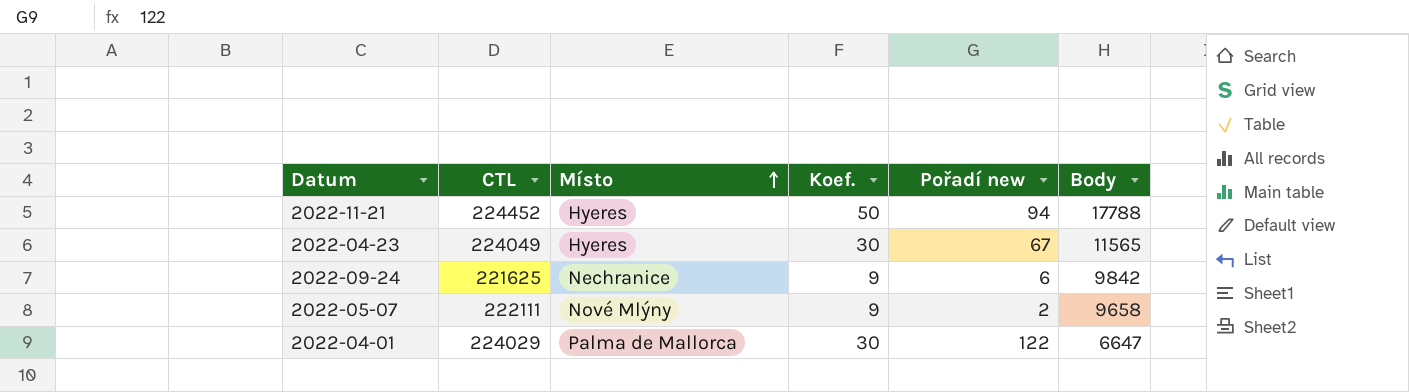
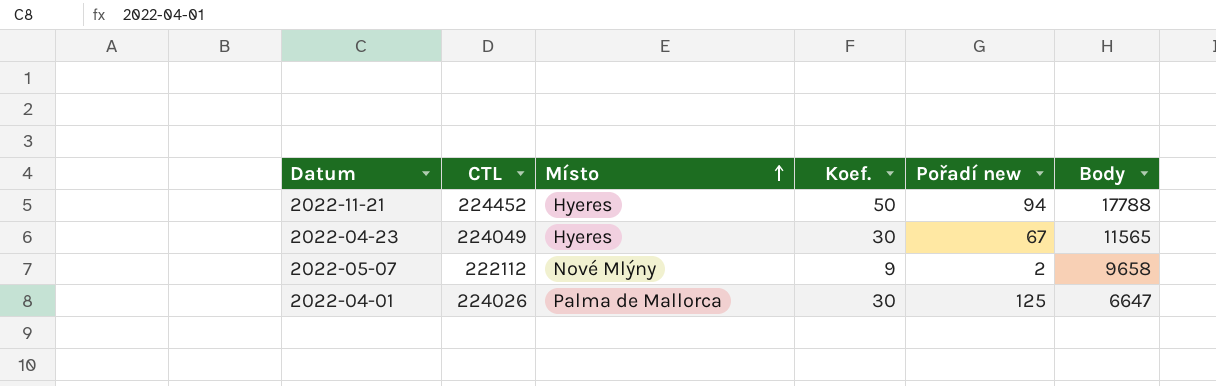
row 2022-09-24: 221625 | Nechranice | 9 | 6 | 9842 -> none
2022-05-07 | CTL: 222111 -> 222112
2022-04-01 | CTL: 224029 -> 224026
2022-04-01 | Pořadí new: 122 -> 125

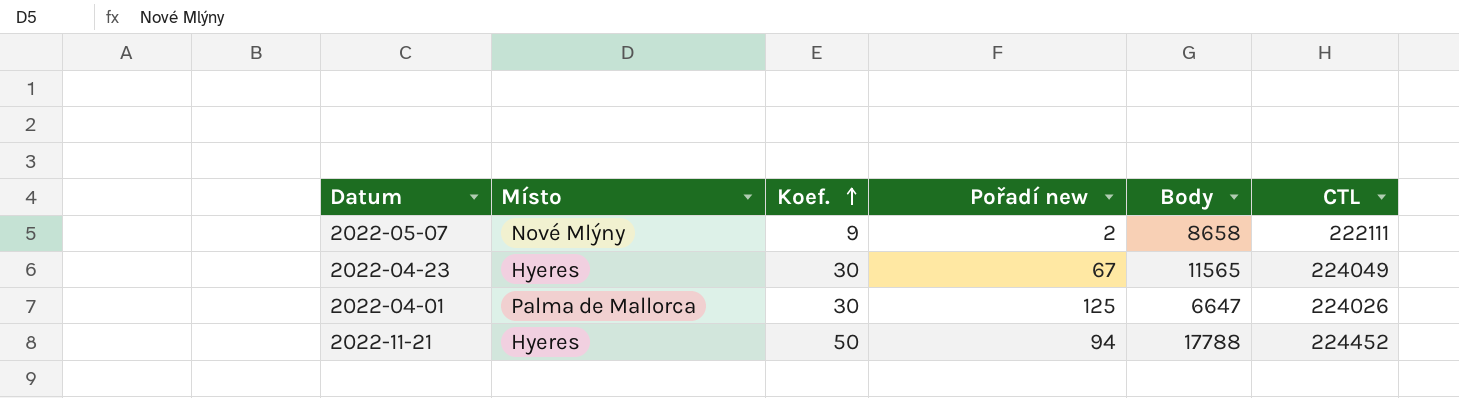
row order: Místo ascending -> Koef. ascending
column CTL | position: 2 -> 6
2022-05-07 | Body: 9658 -> 8658
2022-05-07 | CTL: 222112 -> 222111

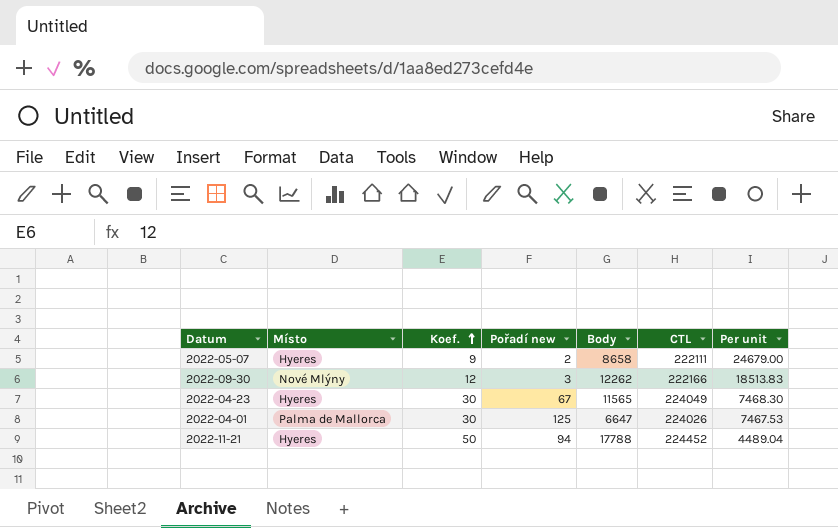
column Per unit | formula: none -> [CTL] / [Koef.]
2022-05-07 | Místo: Nové Mlýny -> Hyeres
row 2022-09-30: none -> Nové Mlýny | 12 | 3 | 12262 | 222166 | 18513.83

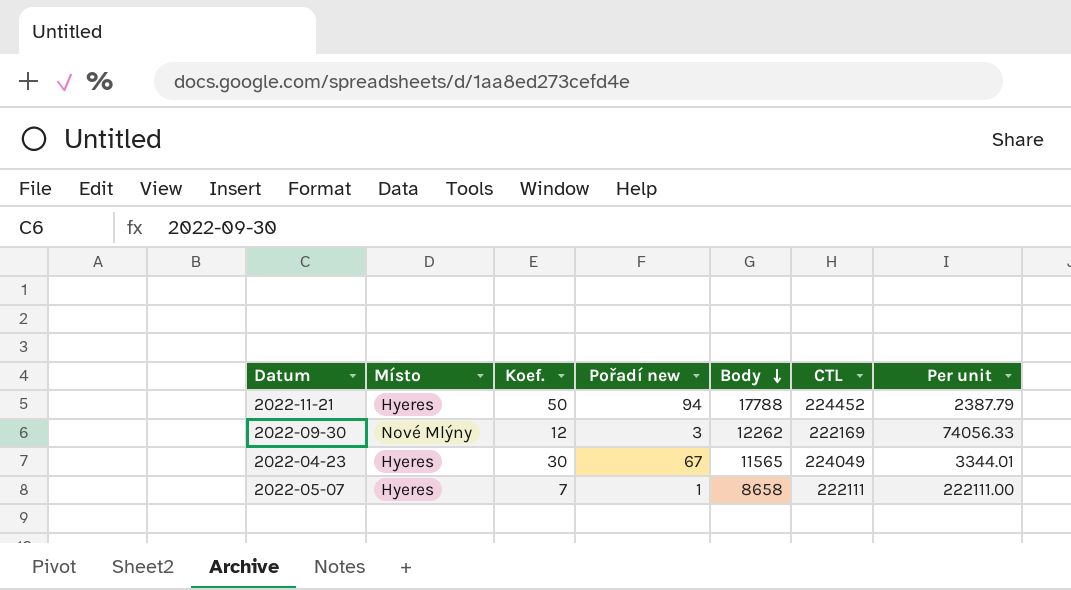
row order: Koef. ascending -> Body descending
column Per unit | formula: [CTL] / [Koef.] -> [CTL] / [Pořadí new]
row 2022-04-01: Palma de Mallorca | 30 | 125 | 6647 | 224026 | 7467.53 -> none
2022-09-30 | CTL: 222166 -> 222169
2022-05-07 | Koef.: 9 -> 7
2022-05-07 | Pořadí new: 2 -> 1

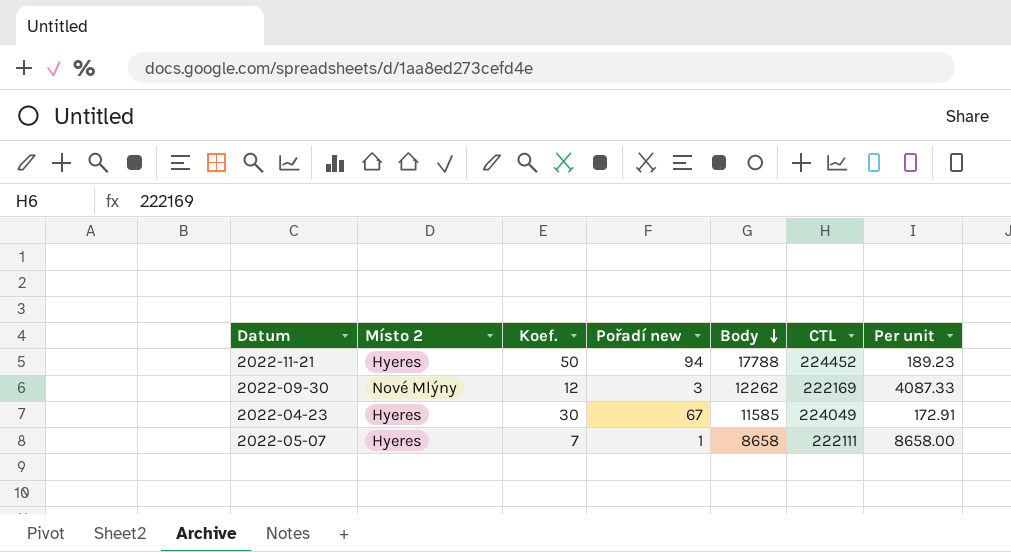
column name: Místo -> Místo 2
column Per unit | formula: [CTL] / [Pořadí new] -> [Body] / [Pořadí new]
2022-04-23 | Body: 11565 -> 11585

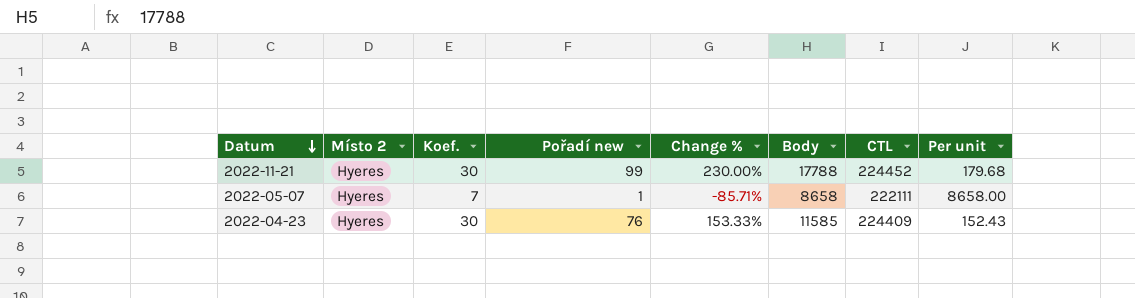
row order: Body descending -> Datum descending
column Change % | formula: none -> ([Pořadí new] - [Koef.]) / [Koef.]
row 2022-09-30: Nové Mlýny | 12 | 3 | 12262 | 222169 | 4087.33 -> none
2022-11-21 | Koef.: 50 -> 30
2022-11-21 | Pořadí new: 94 -> 99
2022-11-21 | Per unit: 189.23 -> 179.68
2022-04-23 | Pořadí new: 67 -> 76
2022-04-23 | CTL: 224049 -> 224409
2022-04-23 | Per unit: 172.91 -> 152.43

